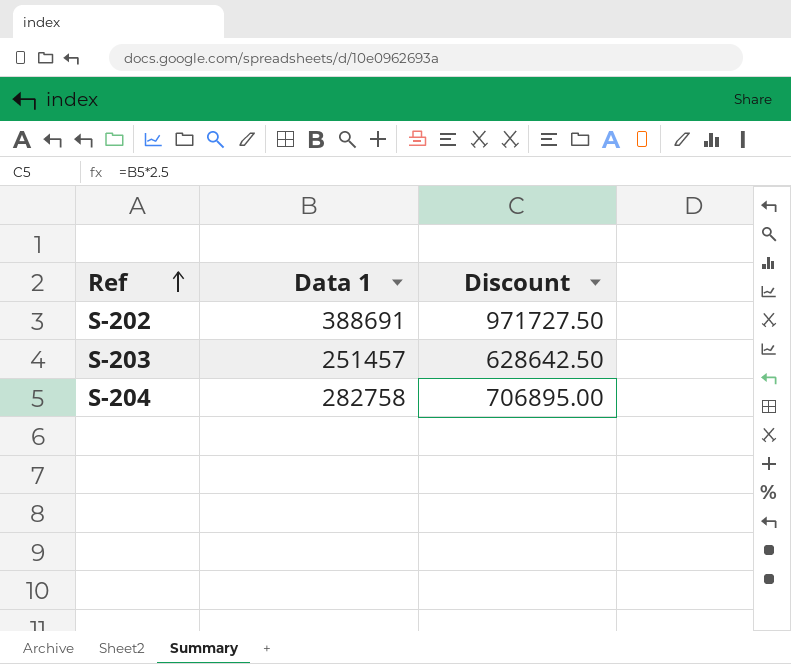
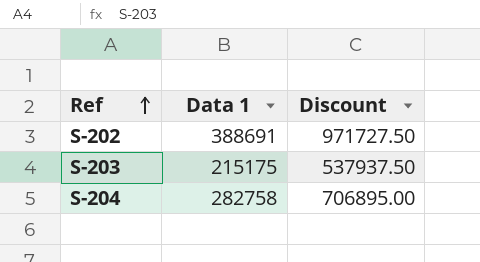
S-203 | Data 1: 251457 -> 215175
S-203 | Discount: 628642.50 -> 537937.50

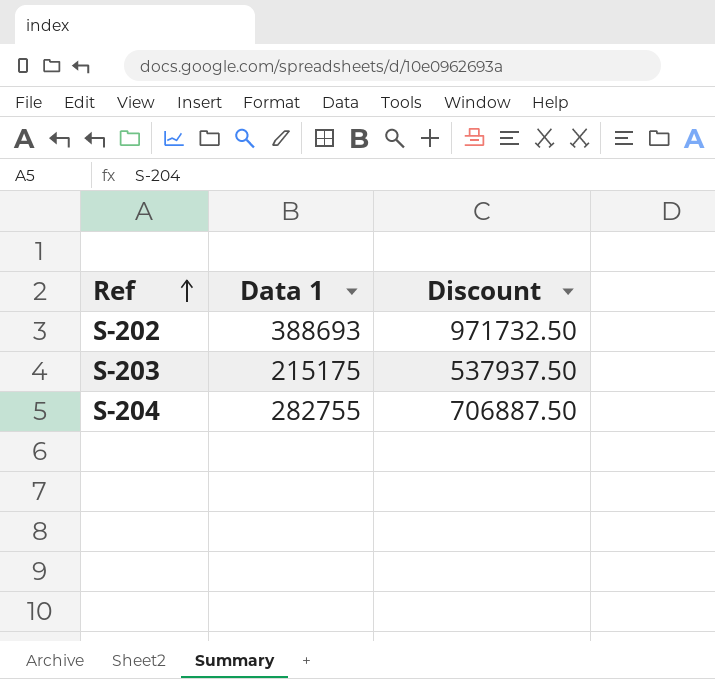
S-202 | Data 1: 388691 -> 388693
S-202 | Discount: 971727.50 -> 971732.50
S-204 | Data 1: 282758 -> 282755
S-204 | Discount: 706895.00 -> 706887.50

